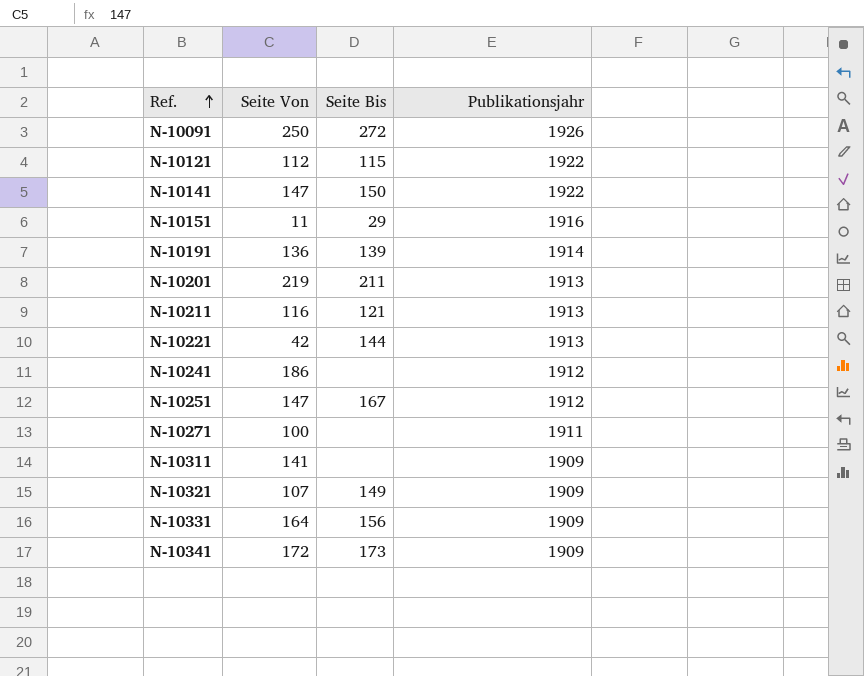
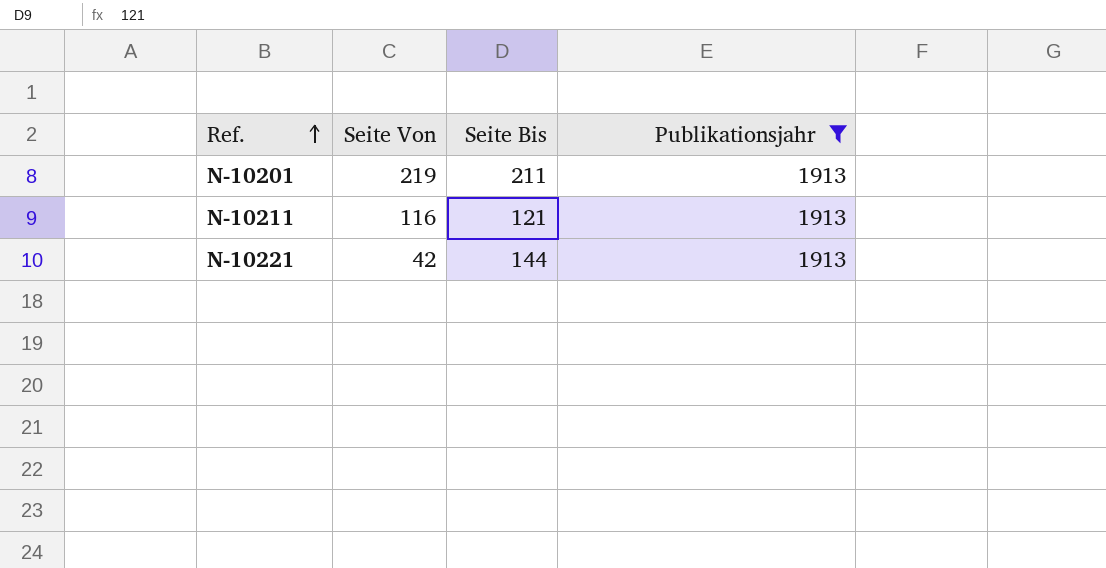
filter: none -> Publikationsjahr = 1913

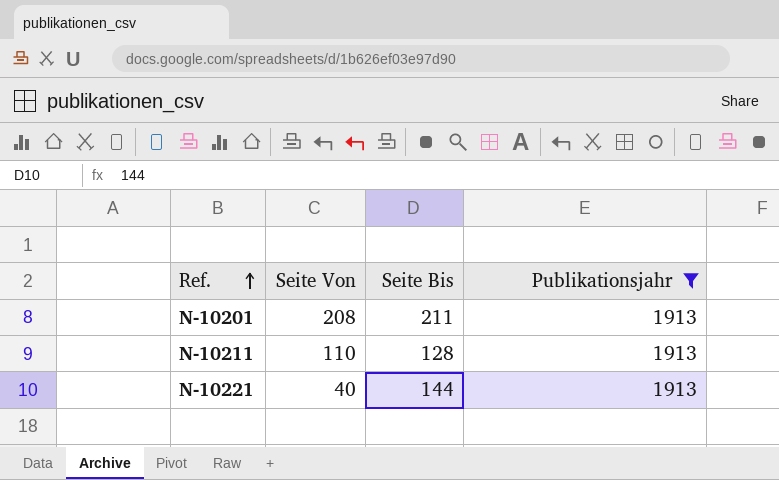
N-10201 | Seite Von: 219 -> 208
N-10211 | Seite Von: 116 -> 110
N-10211 | Seite Bis: 121 -> 128
N-10221 | Seite Von: 42 -> 40

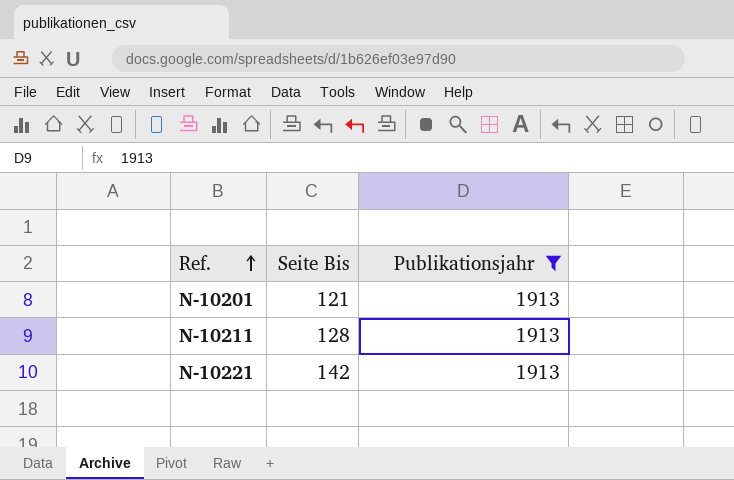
column Seite Von | position: 2 -> none
N-10201 | Seite Bis: 211 -> 121
N-10221 | Seite Bis: 144 -> 142

